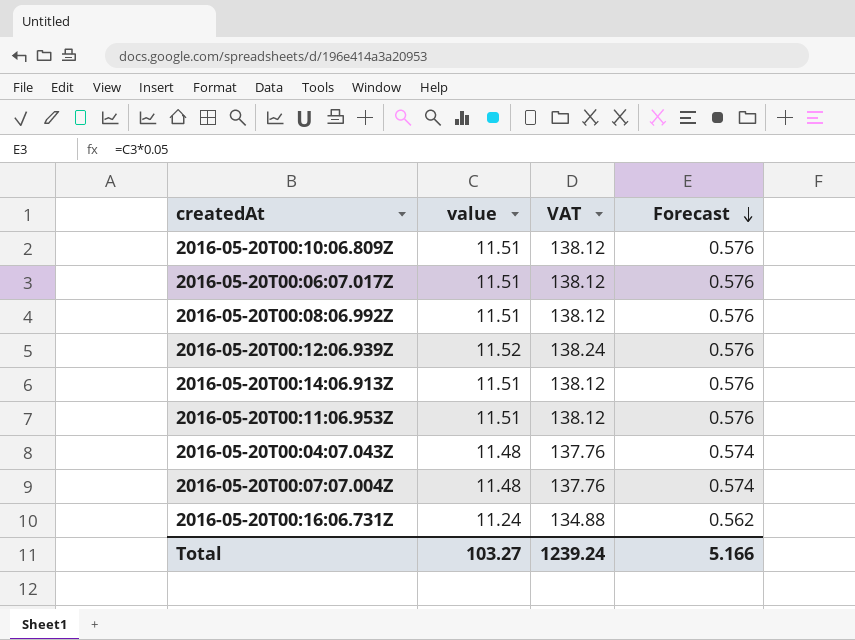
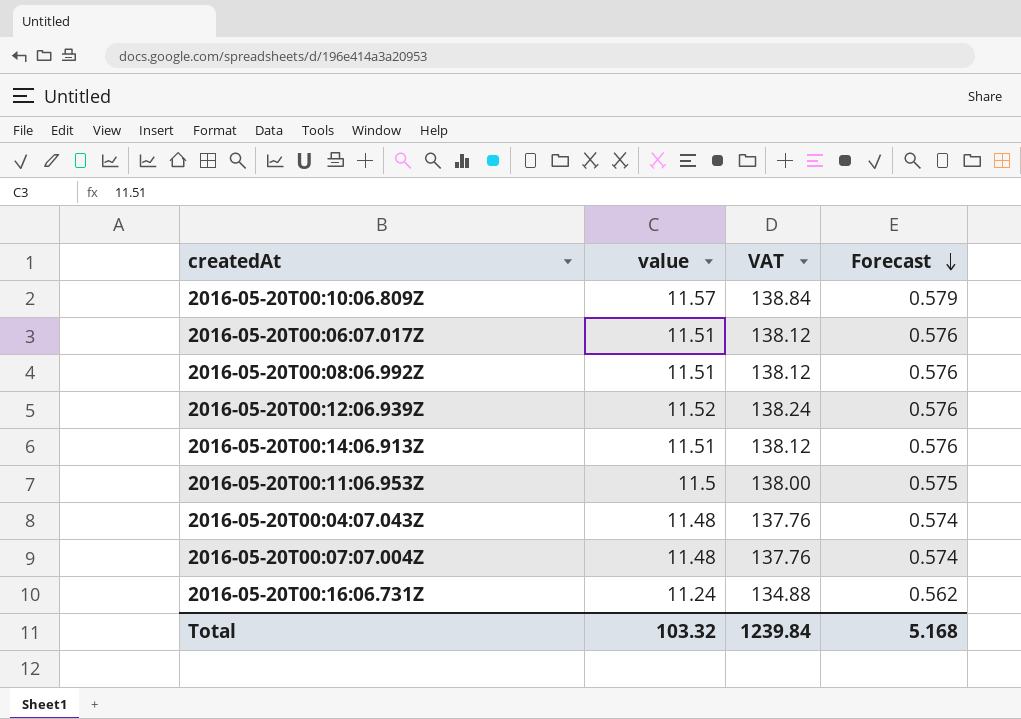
2016-05-20T00:10:06.809Z | value: 11.51 -> 11.57
2016-05-20T00:10:06.809Z | VAT: 138.12 -> 138.84
2016-05-20T00:10:06.809Z | Forecast: 0.576 -> 0.579
2016-05-20T00:11:06.953Z | value: 11.51 -> 11.5
2016-05-20T00:11:06.953Z | VAT: 138.12 -> 138.00
2016-05-20T00:11:06.953Z | Forecast: 0.576 -> 0.575
Total | value: 103.27 -> 103.32
Total | VAT: 1239.24 -> 1239.84
Total | Forecast: 5.166 -> 5.168

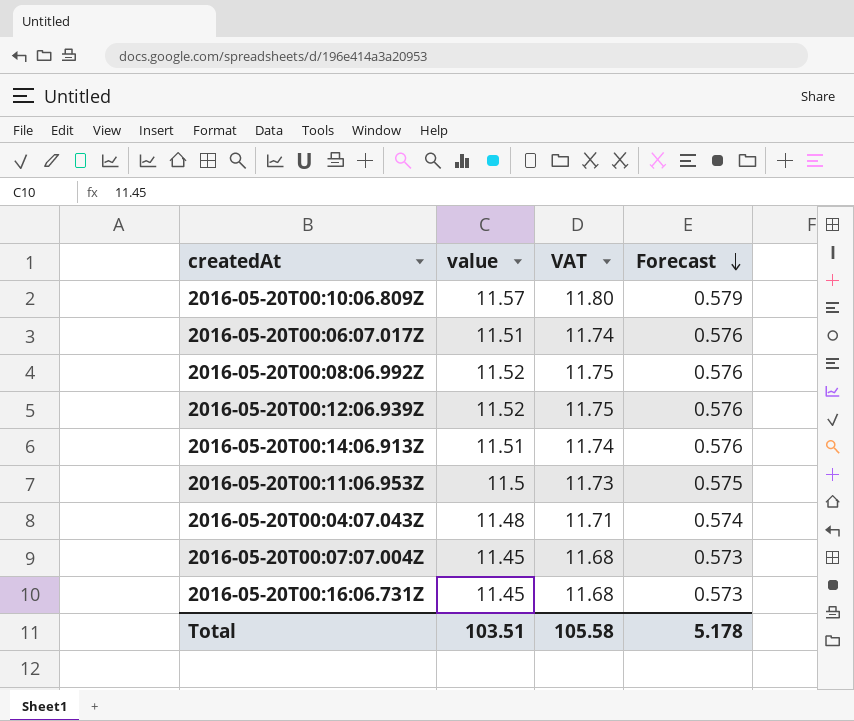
column VAT | formula: [value] * 12 -> [value] * 1.02
2016-05-20T00:08:06.992Z | value: 11.51 -> 11.52
2016-05-20T00:07:07.004Z | value: 11.48 -> 11.45
2016-05-20T00:07:07.004Z | Forecast: 0.574 -> 0.573
2016-05-20T00:16:06.731Z | value: 11.24 -> 11.45
2016-05-20T00:16:06.731Z | Forecast: 0.562 -> 0.573
Total | value: 103.32 -> 103.51
Total | VAT: 1239.84 -> 105.58
Total | Forecast: 5.168 -> 5.178

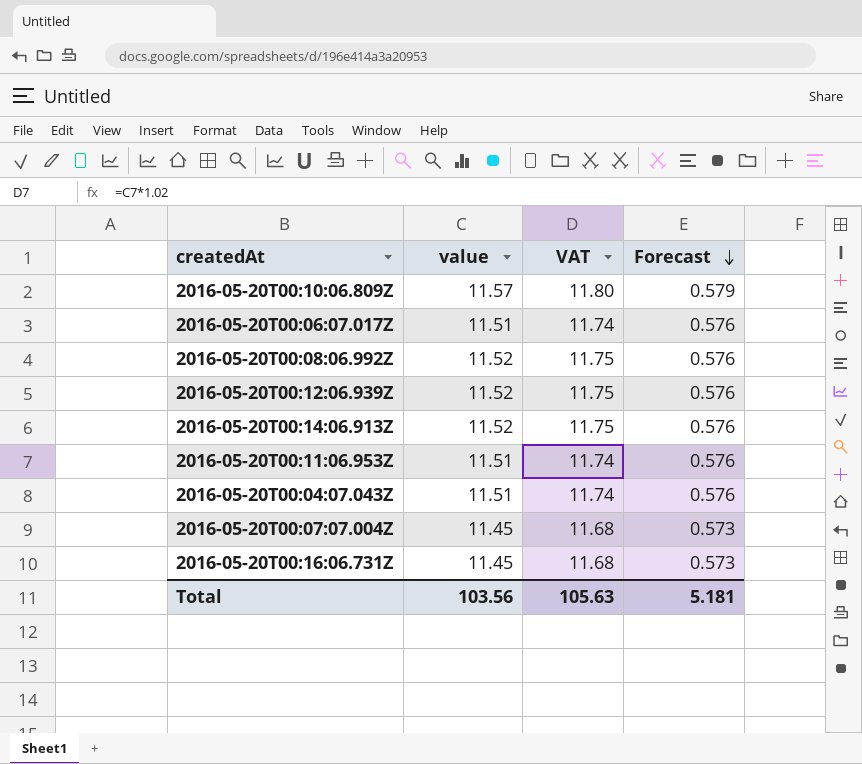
2016-05-20T00:14:06.913Z | value: 11.51 -> 11.52
2016-05-20T00:14:06.913Z | VAT: 11.74 -> 11.75
2016-05-20T00:11:06.953Z | value: 11.5 -> 11.51
2016-05-20T00:11:06.953Z | VAT: 11.73 -> 11.74
2016-05-20T00:11:06.953Z | Forecast: 0.575 -> 0.576
2016-05-20T00:04:07.043Z | value: 11.48 -> 11.51
2016-05-20T00:04:07.043Z | VAT: 11.71 -> 11.74
2016-05-20T00:04:07.043Z | Forecast: 0.574 -> 0.576
Total | value: 103.51 -> 103.56
Total | VAT: 105.58 -> 105.63
Total | Forecast: 5.178 -> 5.181

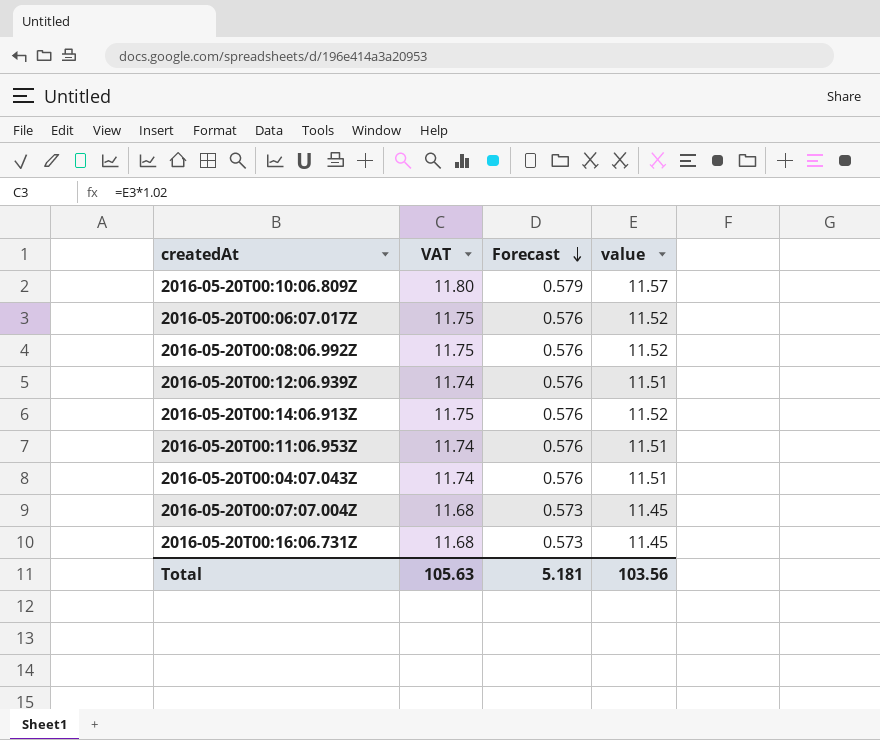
column value | position: 2 -> 4
2016-05-20T00:06:07.017Z | VAT: 11.74 -> 11.75
2016-05-20T00:06:07.017Z | value: 11.51 -> 11.52
2016-05-20T00:12:06.939Z | VAT: 11.75 -> 11.74
2016-05-20T00:12:06.939Z | value: 11.52 -> 11.51

